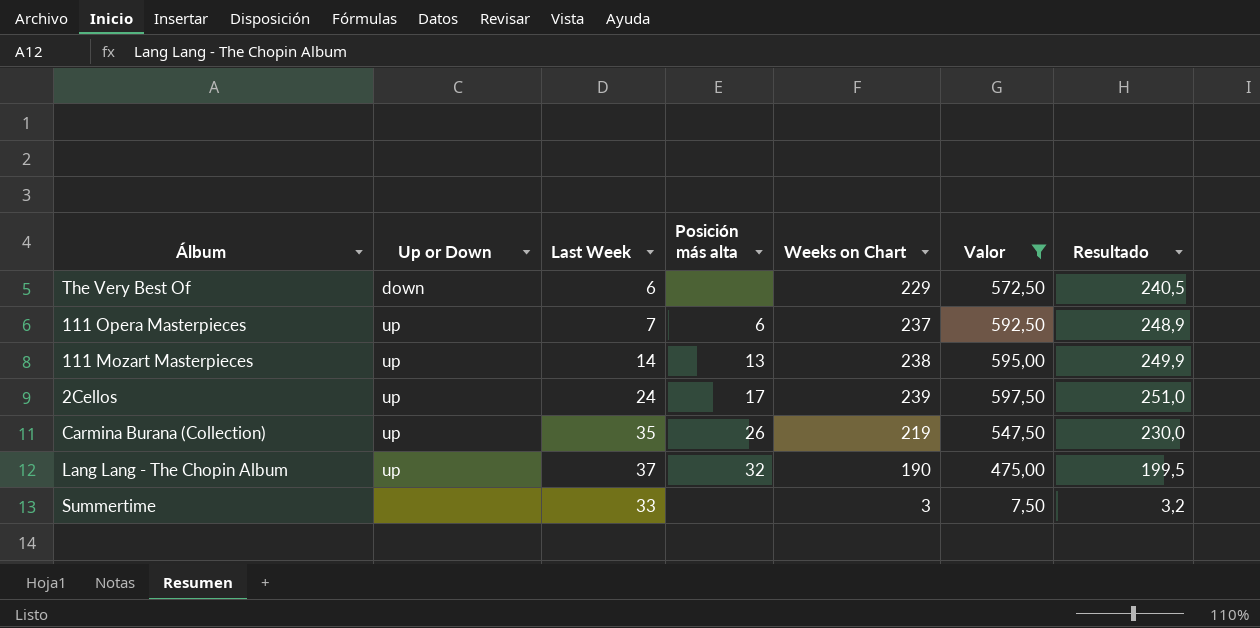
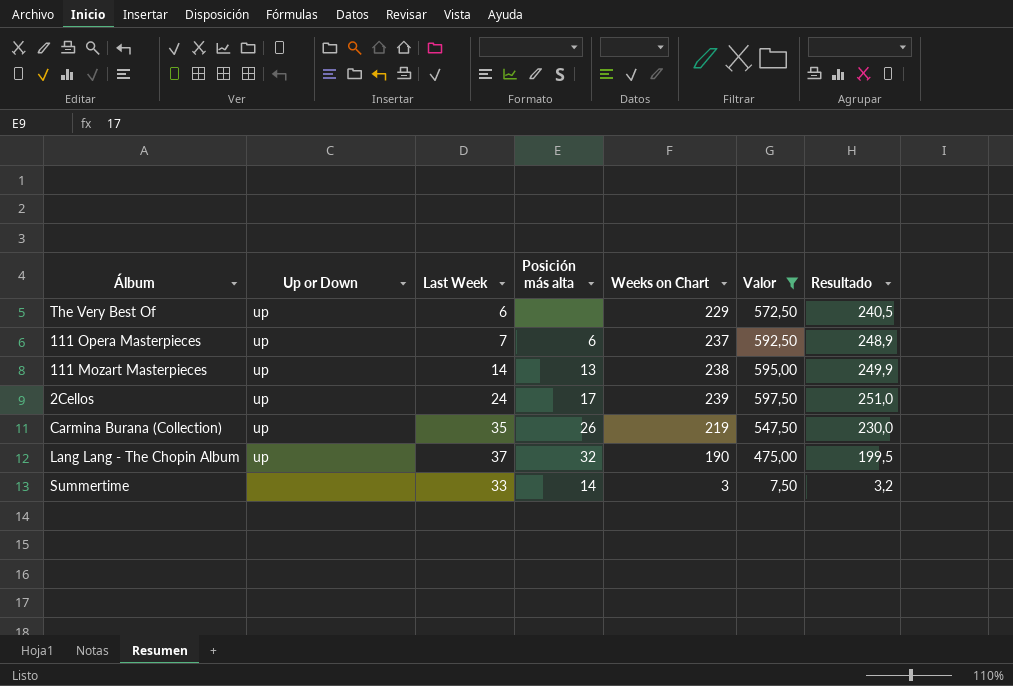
The Very Best Of | Up or Down: down -> up
Summertime | Posición más alta: none -> 14

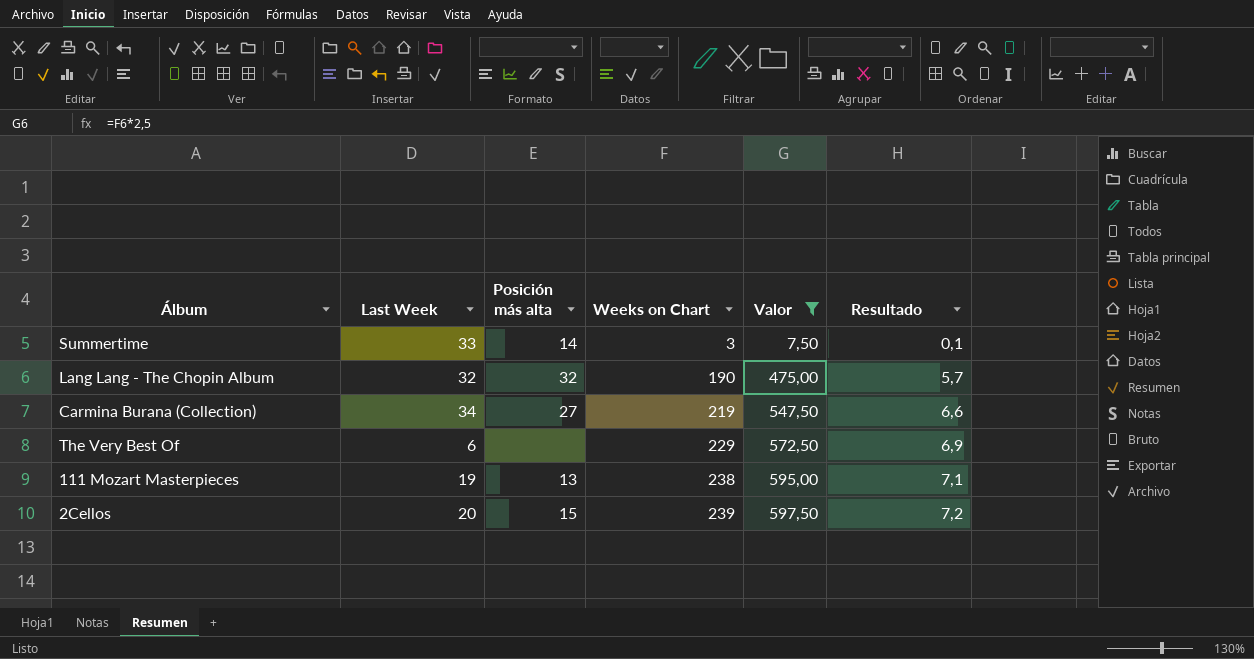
row order: none -> Weeks on Chart ascending
column Up or Down | position: 2 -> none
column Resultado | formula: [Weeks on Chart] * 1,05 -> [Weeks on Chart] * 0,03
row 111 Opera Masterpieces: up | 7 | 6 | 237 | 592,50 | 248,9 -> none
Lang Lang - The Chopin Album | Last Week: 37 -> 32
Carmina Burana (Collection) | Last Week: 35 -> 34
Carmina Burana (Collection) | Posición más alta: 26 -> 27
111 Mozart Masterpieces | Last Week: 14 -> 19
2Cellos | Last Week: 24 -> 20
2Cellos | Posición más alta: 17 -> 15

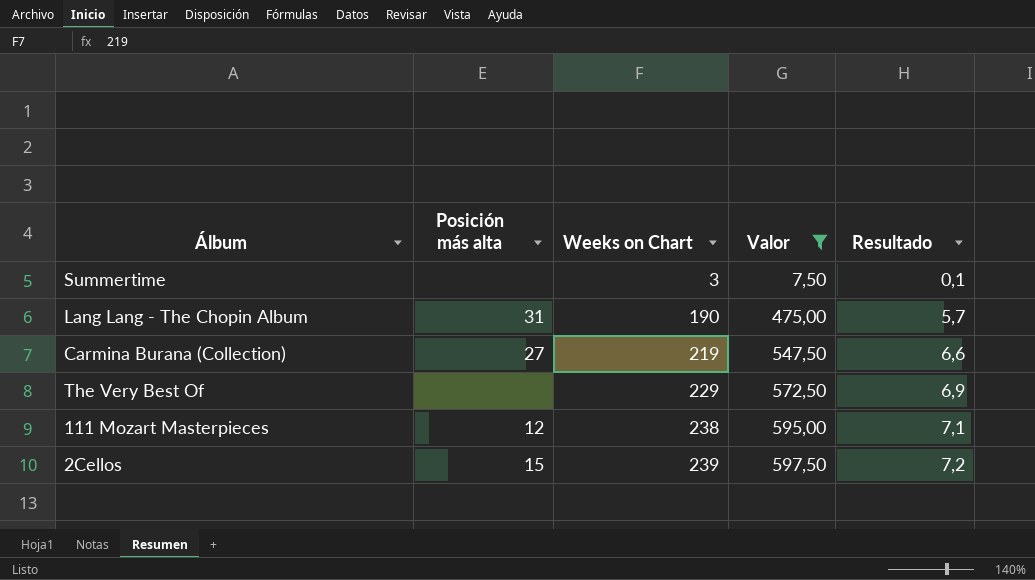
column Last Week | position: 2 -> none
Summertime | Posición más alta: 14 -> none
Lang Lang - The Chopin Album | Posición más alta: 32 -> 31
111 Mozart Masterpieces | Posición más alta: 13 -> 12

